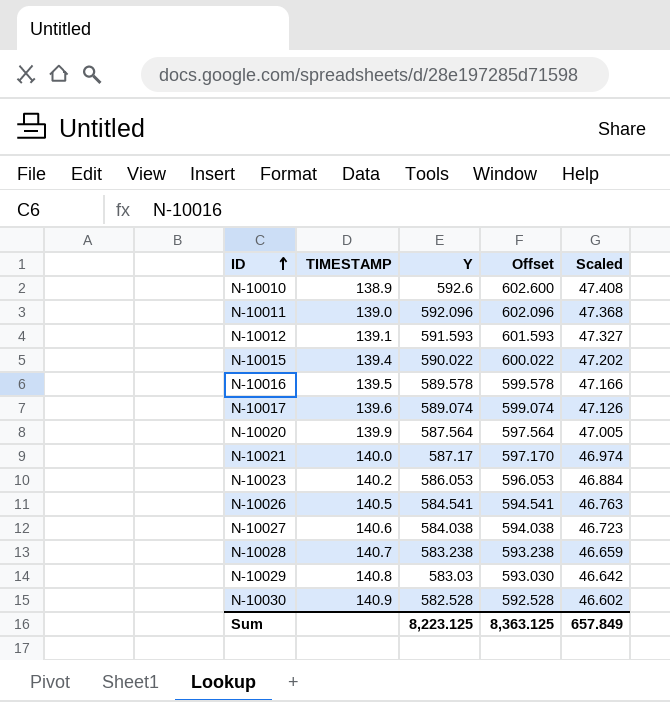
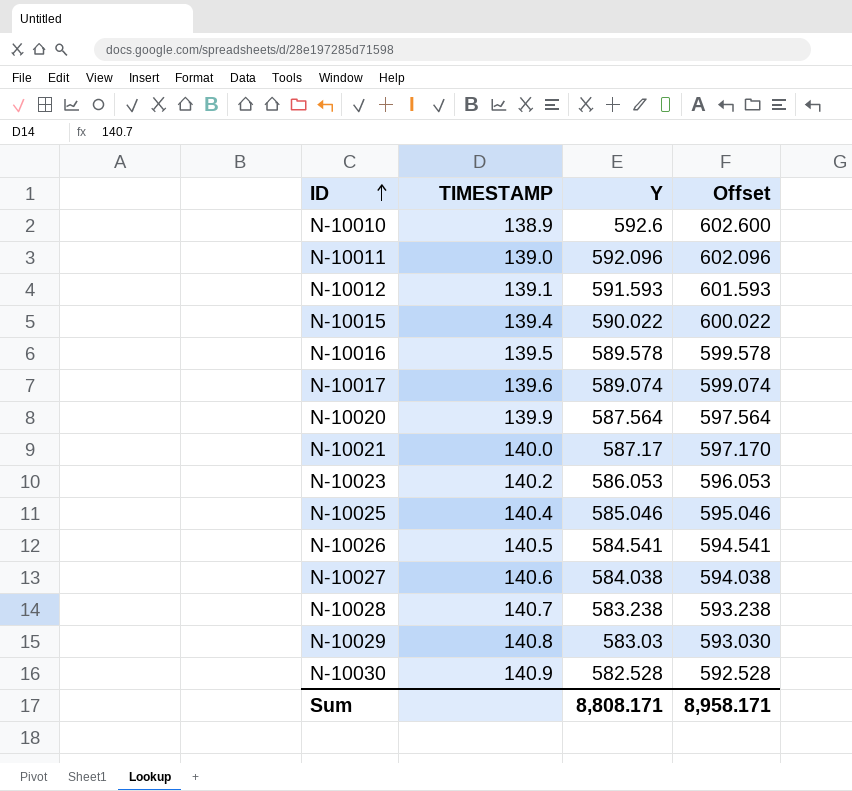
column Scaled | formula: [Y] * 0.08 -> none
row N-10025: none -> 140.4 | 585.046 | 595.046
Sum | Y: 8,223.125 -> 8,808.171
Sum | Offset: 8,363.125 -> 8,958.171

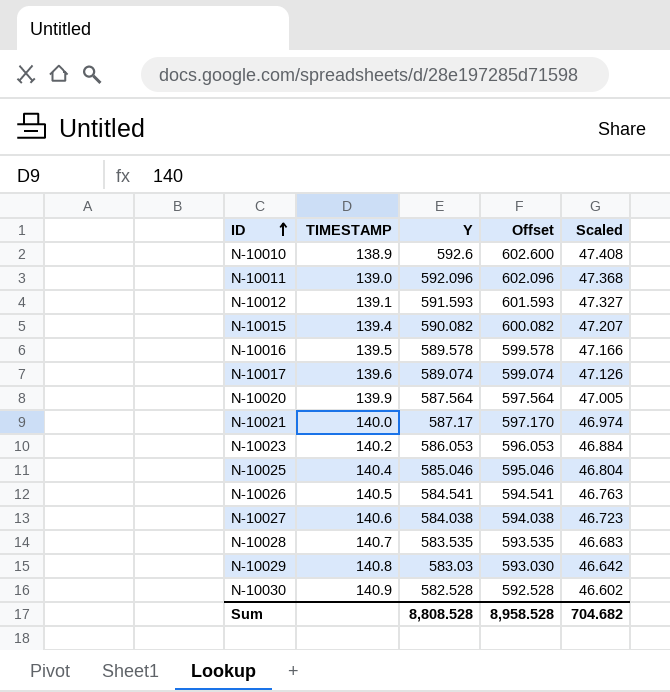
column Scaled | formula: none -> [Y] * 0.08
N-10015 | Y: 590.022 -> 590.082
N-10015 | Offset: 600.022 -> 600.082
N-10028 | Y: 583.238 -> 583.535
N-10028 | Offset: 593.238 -> 593.535
Sum | Y: 8,808.171 -> 8,808.528
Sum | Offset: 8,958.171 -> 8,958.528

